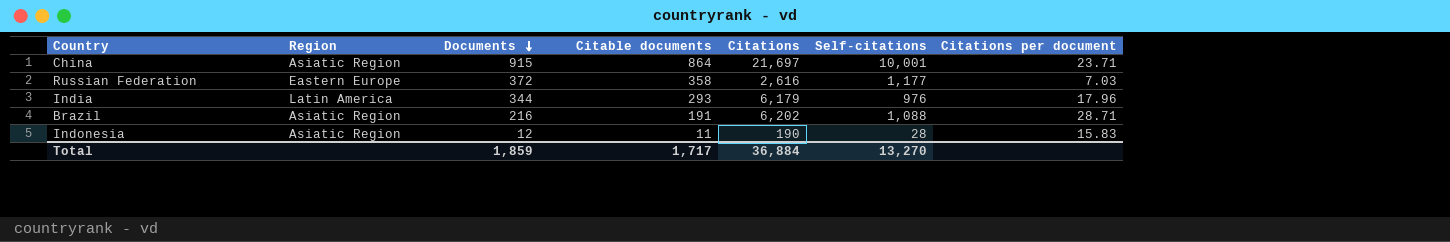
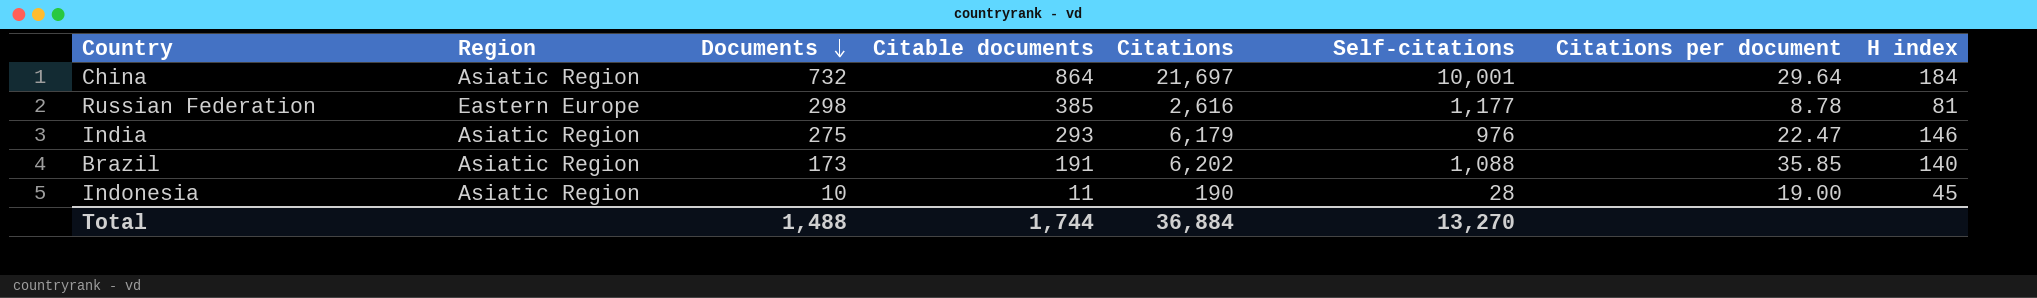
column H index | position: none -> 8
China | Documents: 915 -> 732
China | Citations per document: 23.71 -> 29.64
Russian Federation | Documents: 372 -> 298
Russian Federation | Citable documents: 358 -> 385
Russian Federation | Citations per document: 7.03 -> 8.78
India | Region: Latin America -> Asiatic Region
India | Documents: 344 -> 275
India | Citations per document: 17.96 -> 22.47
Brazil | Documents: 216 -> 173
Brazil | Citations per document: 28.71 -> 35.85
Indonesia | Documents: 12 -> 10
Indonesia | Citations per document: 15.83 -> 19.00
Total | Documents: 1,859 -> 1,488
Total | Citable documents: 1,717 -> 1,744

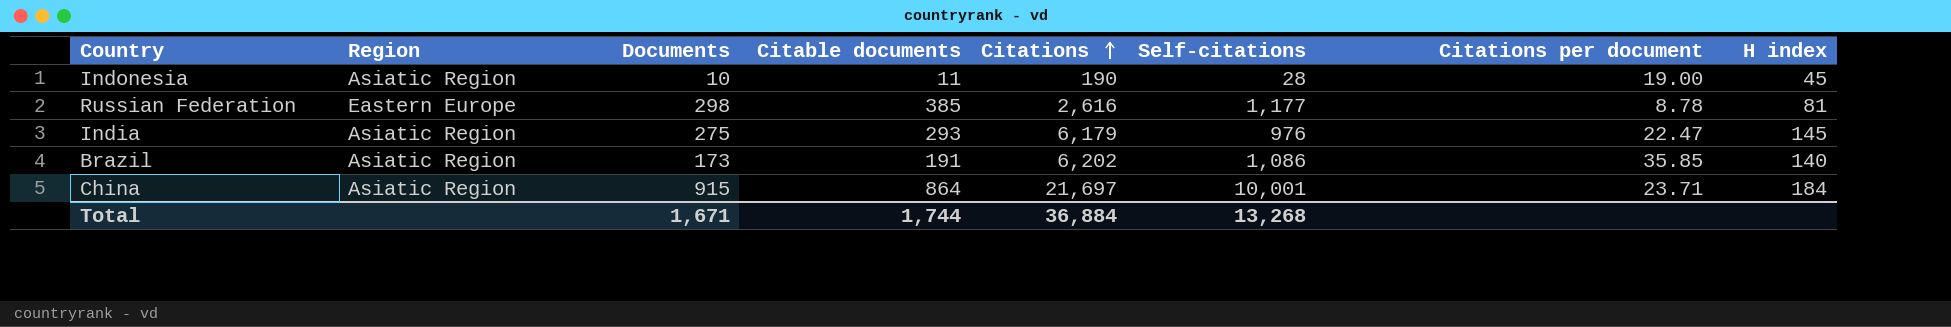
row order: Documents descending -> Citations ascending
India | H index: 146 -> 145
Brazil | Self-citations: 1,088 -> 1,086
China | Documents: 732 -> 915
China | Citations per document: 29.64 -> 23.71
Total | Documents: 1,488 -> 1,671
Total | Self-citations: 13,270 -> 13,268

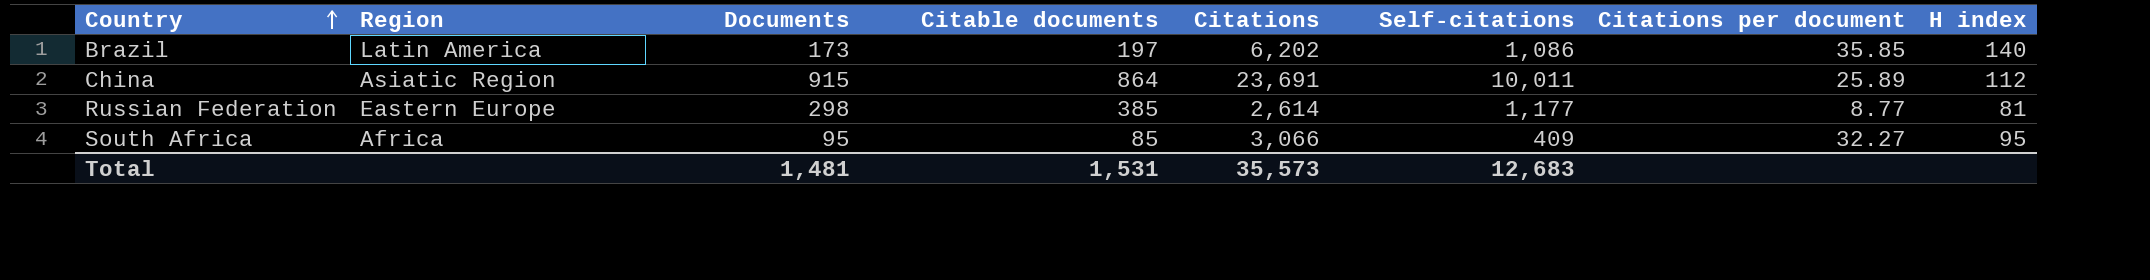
row order: Citations ascending -> Country ascending
row Indonesia: Asiatic Region | 10 | 11 | 190 | 28 | 19.00 | 45 -> none
row India: Asiatic Region | 275 | 293 | 6,179 | 976 | 22.47 | 145 -> none
Brazil | Region: Asiatic Region -> Latin America
Brazil | Citable documents: 191 -> 197
China | Citations: 21,697 -> 23,691
China | Self-citations: 10,001 -> 10,011
China | Citations per document: 23.71 -> 25.89
China | H index: 184 -> 112
Russian Federation | Citations: 2,616 -> 2,614
Russian Federation | Citations per document: 8.78 -> 8.77
row South Africa: none -> Africa | 95 | 85 | 3,066 | 409 | 32.27 | 95
Total | Documents: 1,671 -> 1,481
Total | Citable documents: 1,744 -> 1,531
Total | Citations: 36,884 -> 35,573
Total | Self-citations: 13,268 -> 12,683

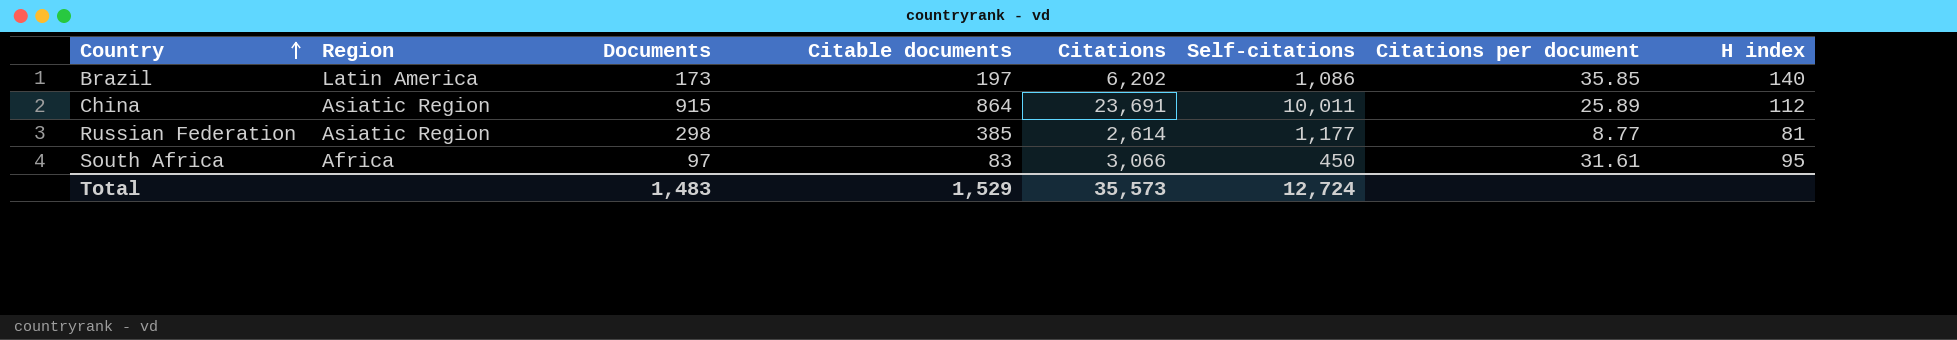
Russian Federation | Region: Eastern Europe -> Asiatic Region
South Africa | Documents: 95 -> 97
South Africa | Citable documents: 85 -> 83
South Africa | Self-citations: 409 -> 450
South Africa | Citations per document: 32.27 -> 31.61
Total | Documents: 1,481 -> 1,483
Total | Citable documents: 1,531 -> 1,529
Total | Self-citations: 12,683 -> 12,724

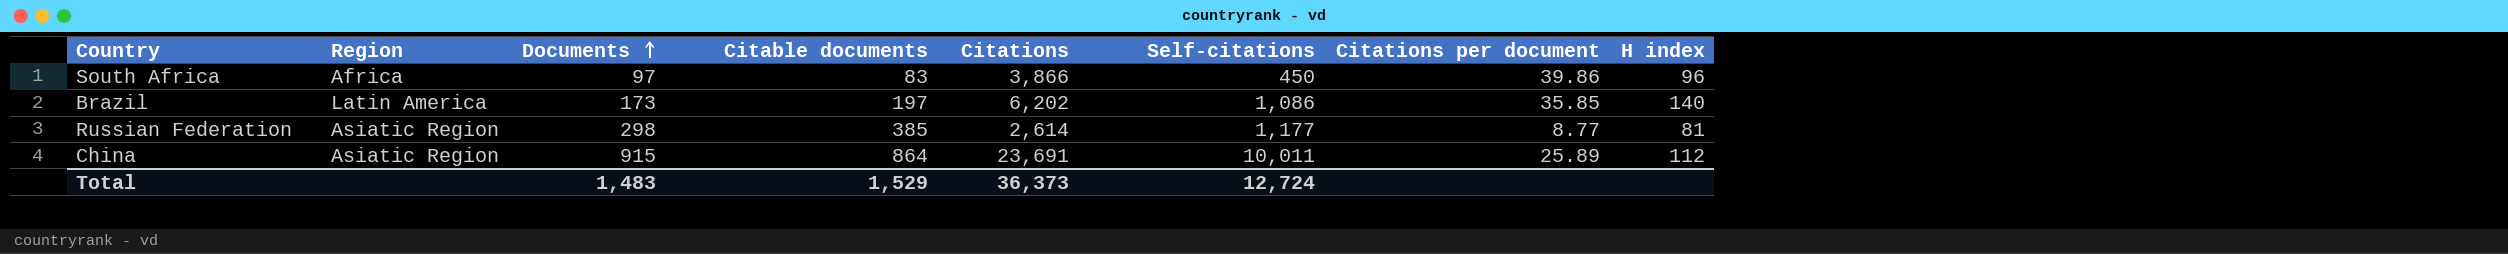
row order: Country ascending -> Documents ascending
South Africa | Citations: 3,066 -> 3,866
South Africa | Citations per document: 31.61 -> 39.86
South Africa | H index: 95 -> 96
Total | Citations: 35,573 -> 36,373

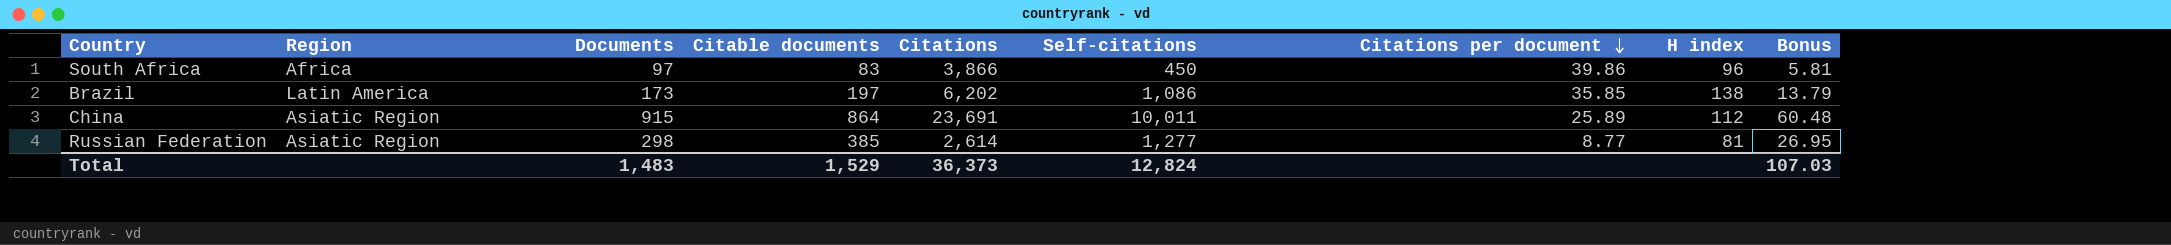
row order: Documents ascending -> Citations per document descending
column Bonus | formula: none -> [Citable documents] * 0.07
Brazil | H index: 140 -> 138
Russian Federation | Self-citations: 1,177 -> 1,277
Total | Self-citations: 12,724 -> 12,824

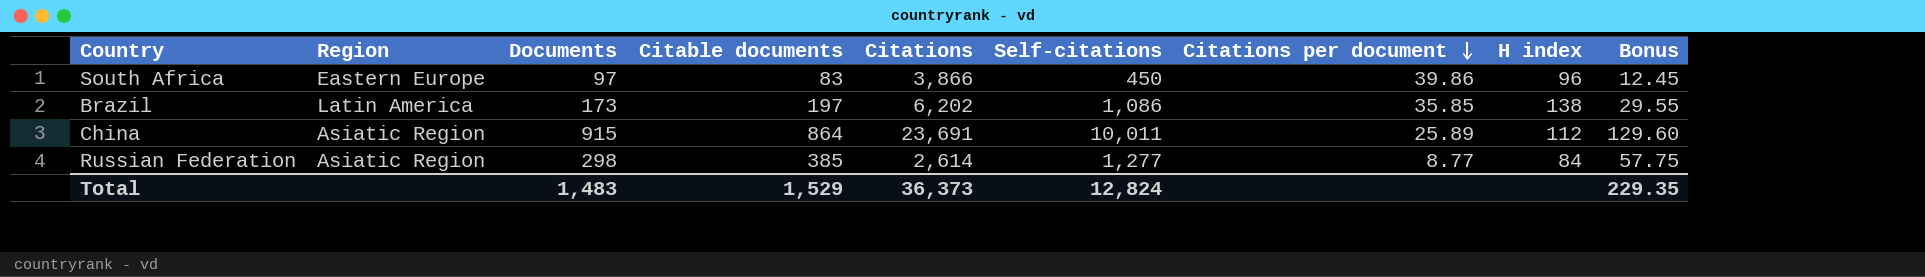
column Bonus | formula: [Citable documents] * 0.07 -> [Citable documents] * 0.15
South Africa | Region: Africa -> Eastern Europe
Russian Federation | H index: 81 -> 84
Total | Bonus: 107.03 -> 229.35

